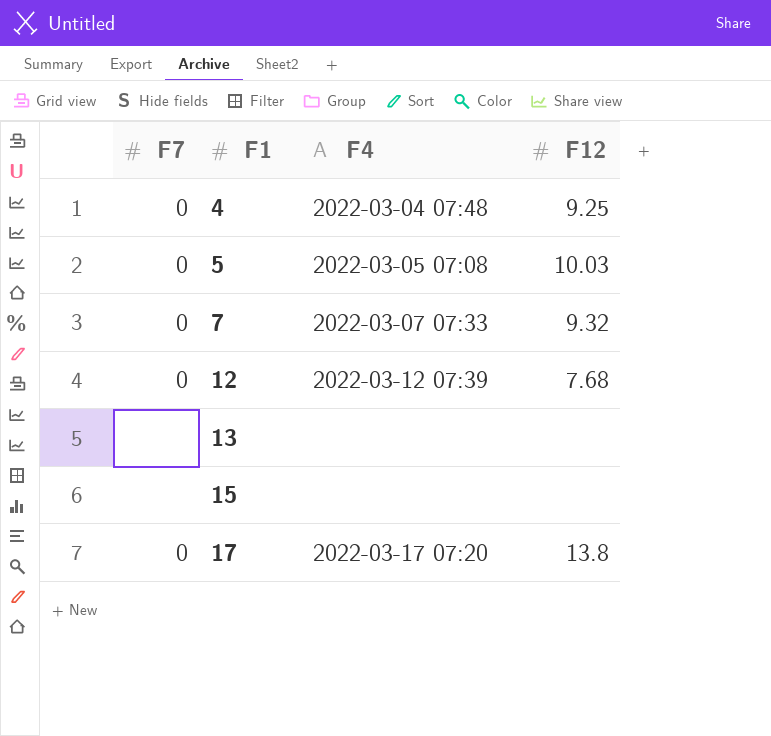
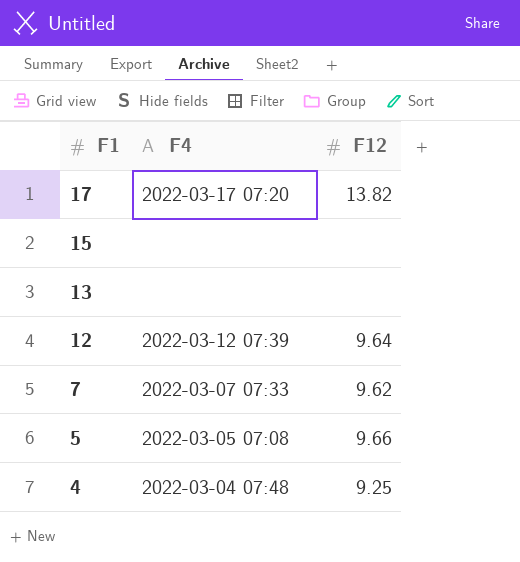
row order: F1 ascending -> F1 descending
column F7 | position: 1 -> none
17 | F12: 13.8 -> 13.82
12 | F12: 7.68 -> 9.64
7 | F12: 9.32 -> 9.62
5 | F12: 10.03 -> 9.66

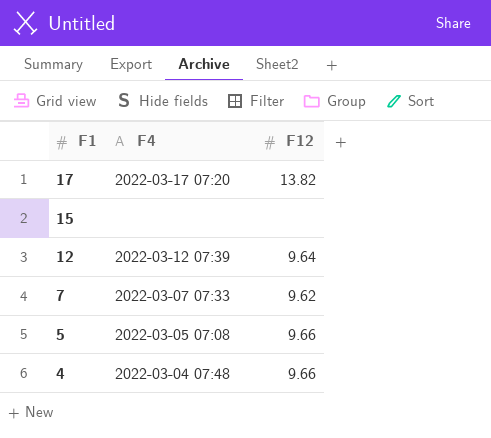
row 13: none | none -> none
4 | F12: 9.25 -> 9.66

